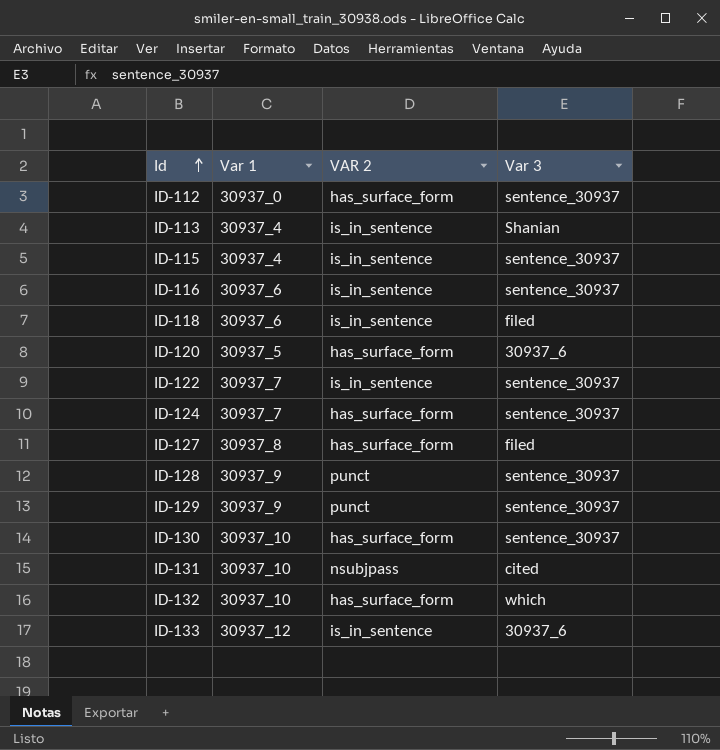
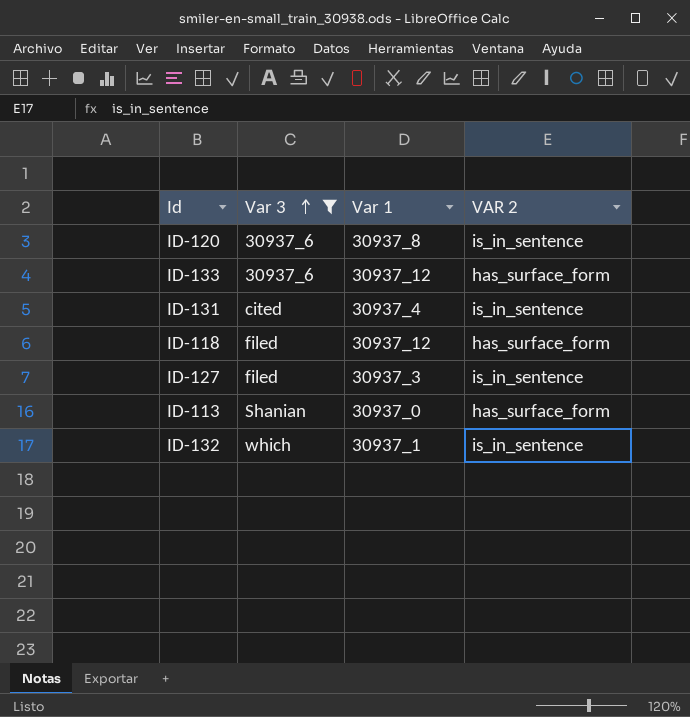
filter: none -> Var 3 != sentence_30937
row order: Id ascending -> Var 3 ascending
column Var 3 | position: 4 -> 2
ID-120 | Var 1: 30937_5 -> 30937_8
ID-120 | VAR 2: has_surface_form -> is_in_sentence
ID-133 | VAR 2: is_in_sentence -> has_surface_form
ID-131 | Var 1: 30937_10 -> 30937_4
ID-131 | VAR 2: nsubjpass -> is_in_sentence
ID-118 | Var 1: 30937_6 -> 30937_12
ID-118 | VAR 2: is_in_sentence -> has_surface_form
ID-127 | Var 1: 30937_8 -> 30937_3
ID-127 | VAR 2: has_surface_form -> is_in_sentence
ID-113 | Var 1: 30937_4 -> 30937_0
ID-113 | VAR 2: is_in_sentence -> has_surface_form
ID-132 | Var 1: 30937_10 -> 30937_1
ID-132 | VAR 2: has_surface_form -> is_in_sentence

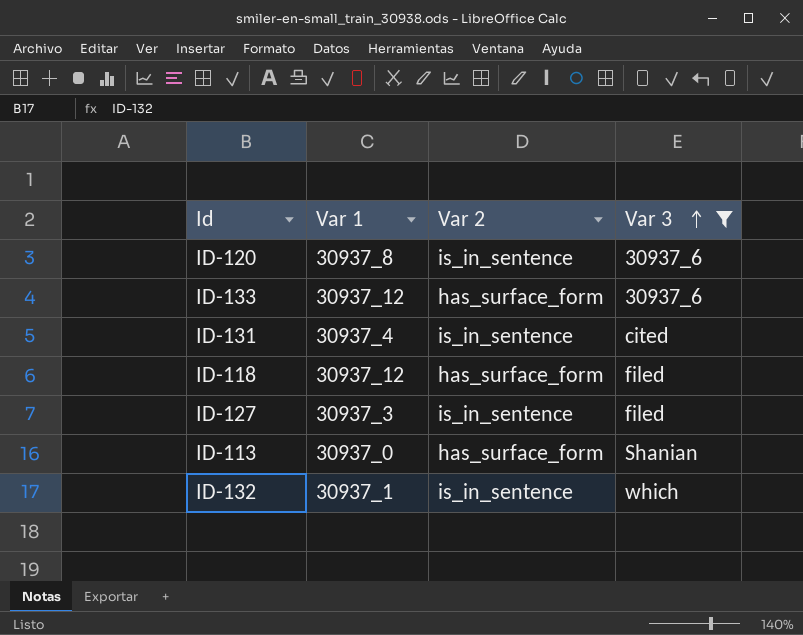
column name: VAR 2 -> Var 2
column Var 3 | position: 2 -> 4

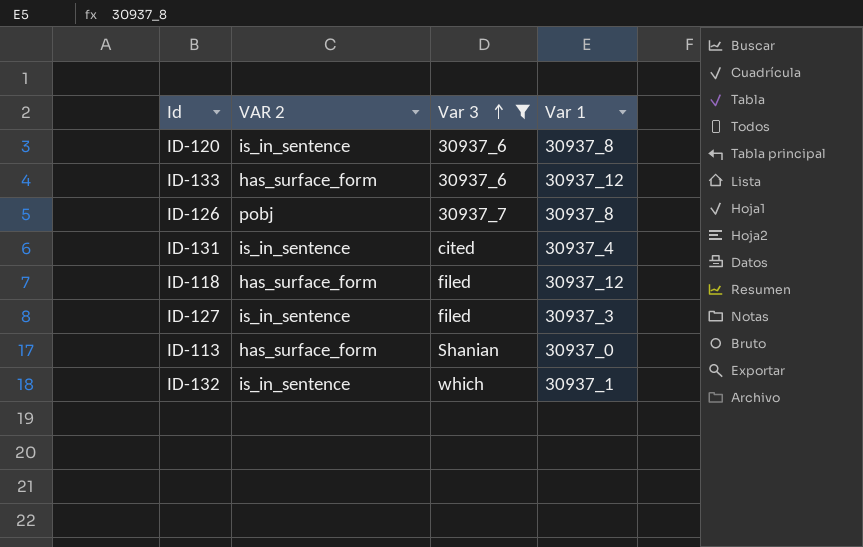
column name: Var 2 -> VAR 2
column Var 1 | position: 2 -> 4
row ID-126: none -> pobj | 30937_7 | 30937_8

